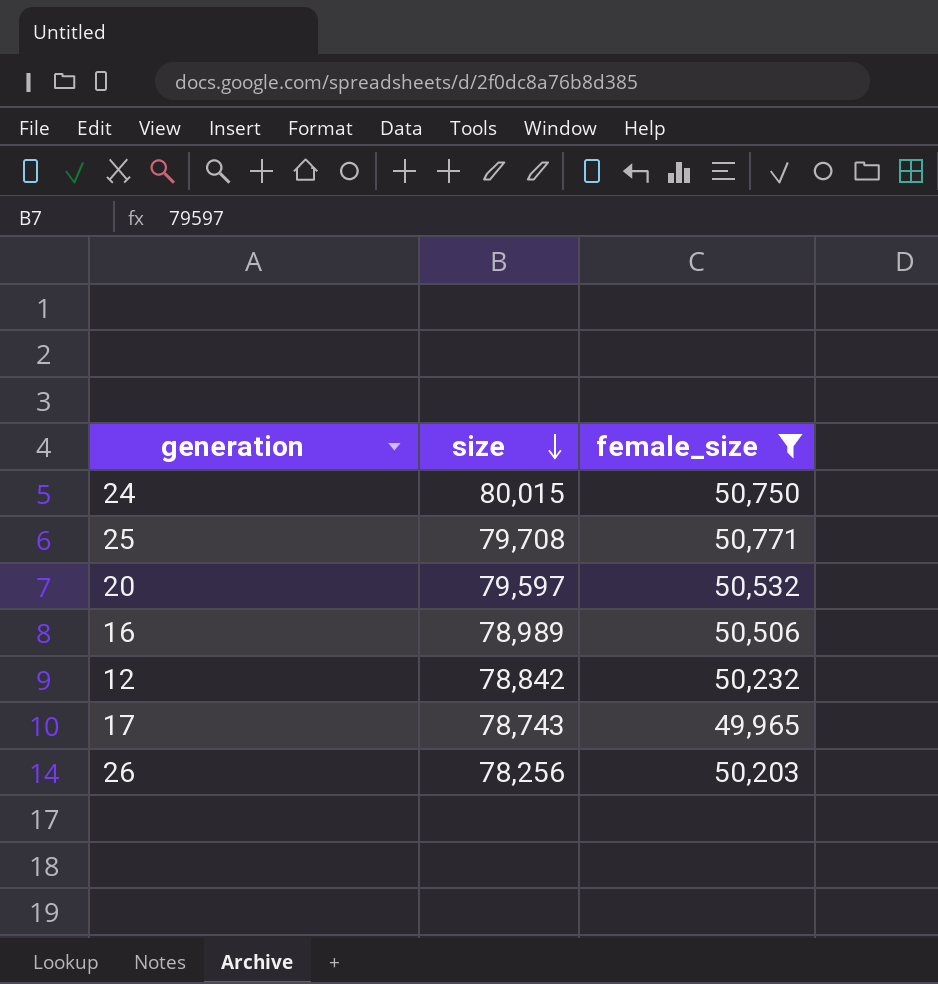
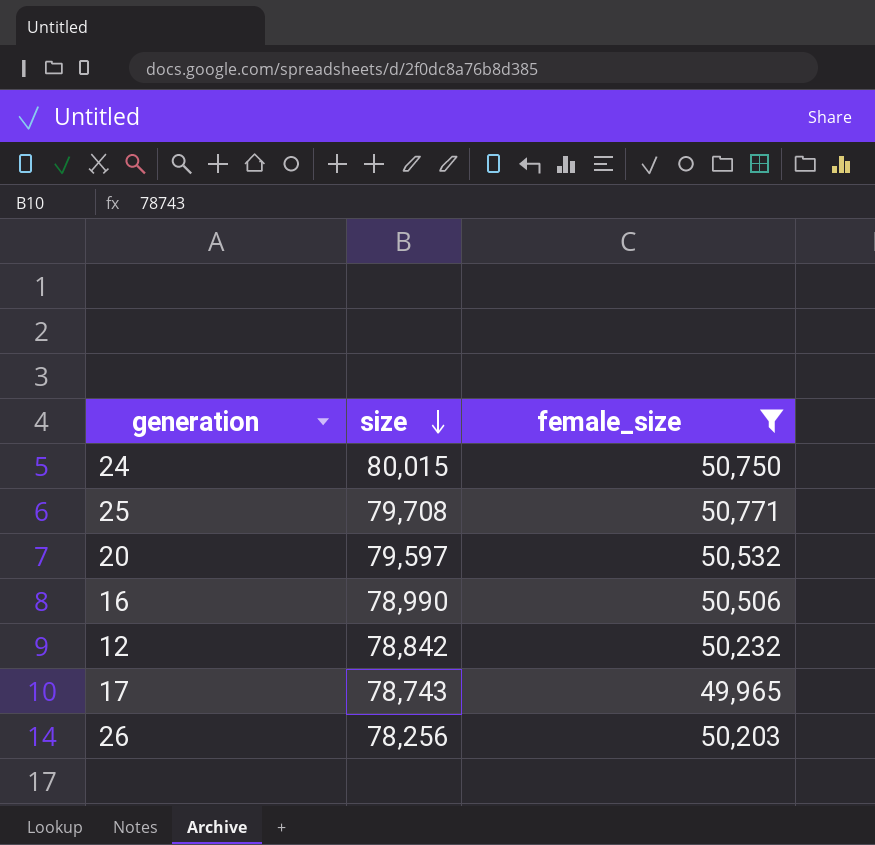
16 | size: 78,989 -> 78,990

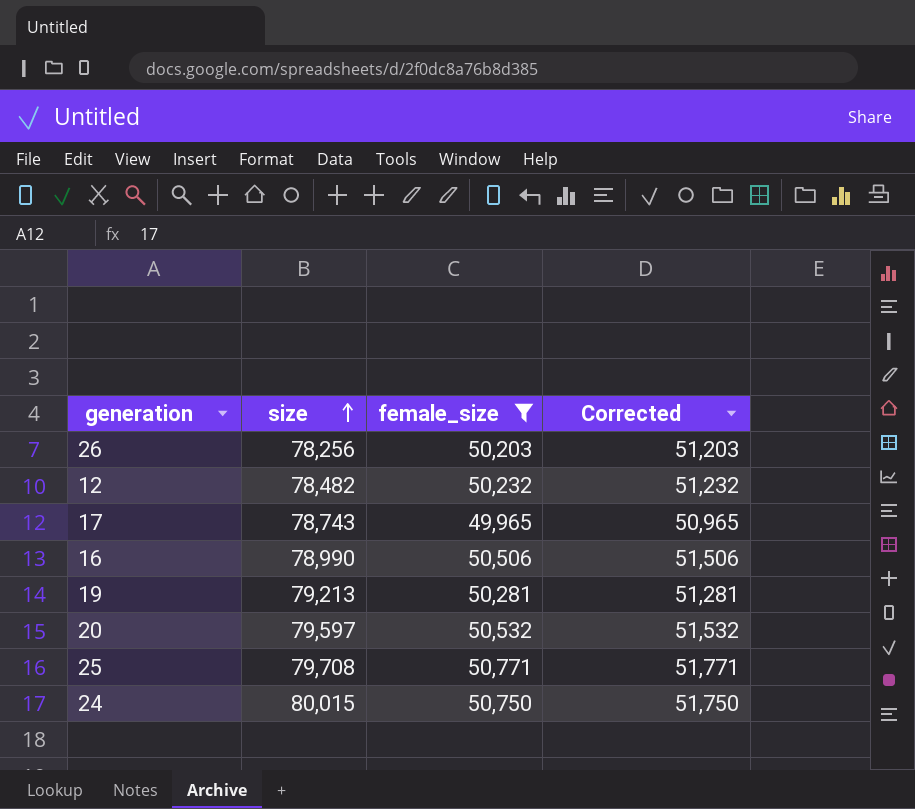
row order: size descending -> size ascending
column Corrected | formula: none -> [female_size] + 1000
12 | size: 78,842 -> 78,482
row 19: none -> 79,213 | 50,281 | 51,281

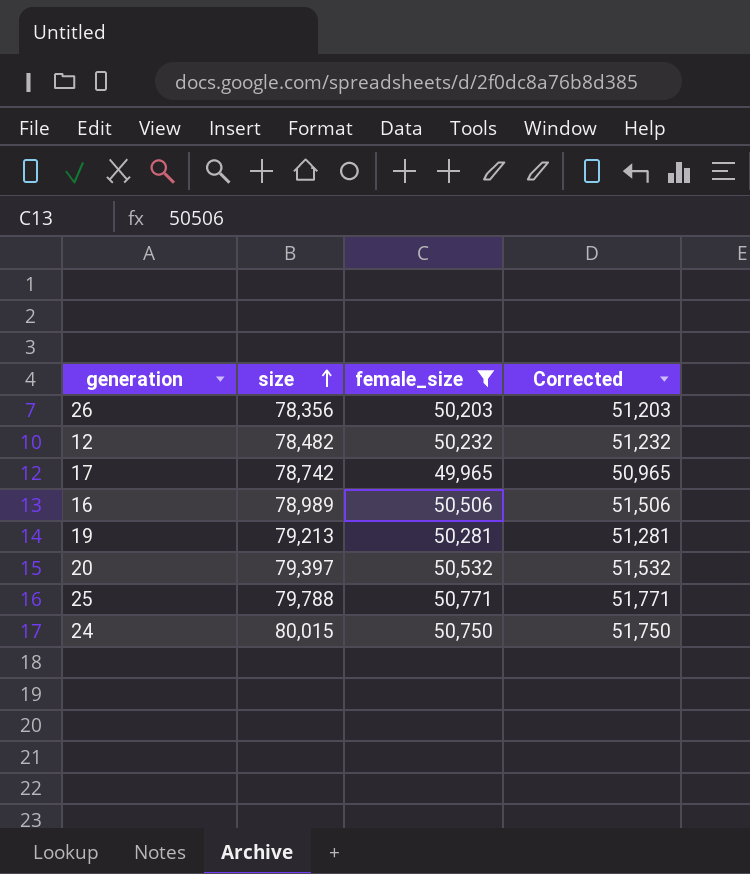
26 | size: 78,256 -> 78,356
17 | size: 78,743 -> 78,742
16 | size: 78,990 -> 78,989
20 | size: 79,597 -> 79,397
25 | size: 79,708 -> 79,788

